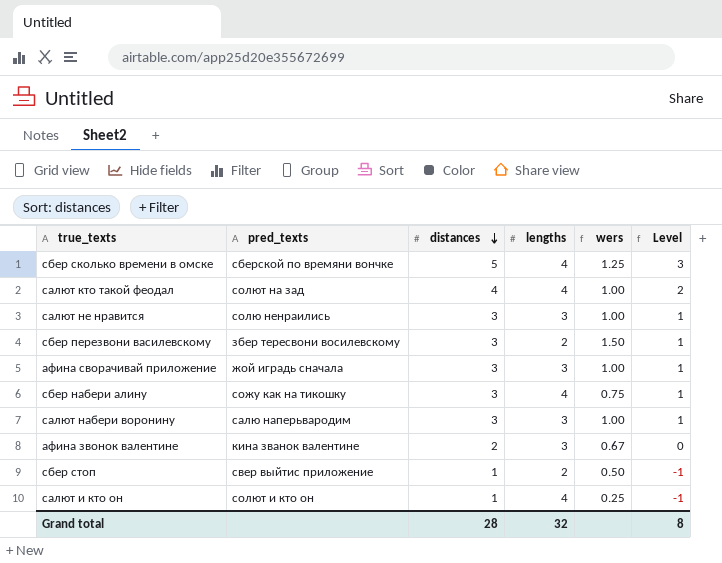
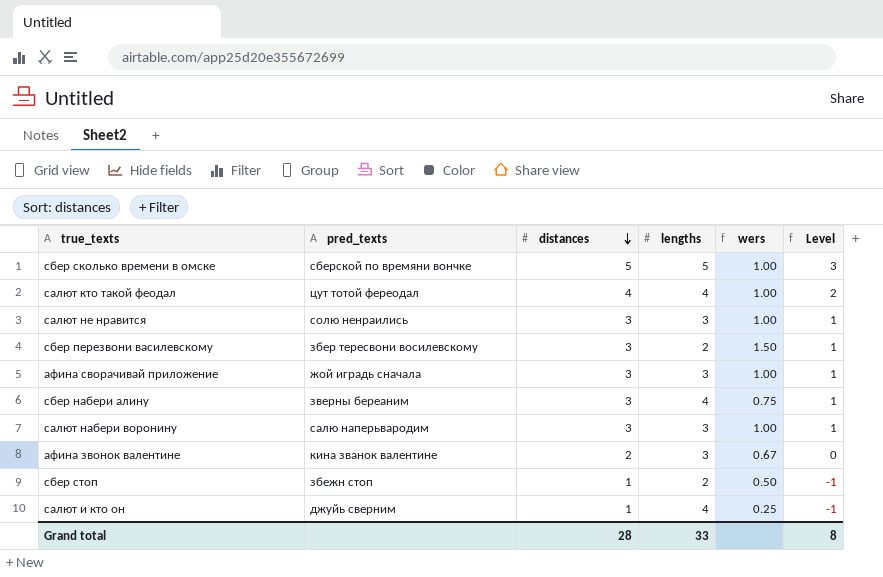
сбер сколько времени в омске | lengths: 4 -> 5
сбер сколько времени в омске | wers: 1.25 -> 1.00
салют кто такой феодал | pred_texts: солют на зад -> цут тотой фереодал
сбер набери алину | pred_texts: сожу как на тикошку -> зверны береаним
сбер стоп | pred_texts: свер выйтис приложение -> збежн стоп
салют и кто он | pred_texts: солют и кто он -> джуйь сверним
Grand total | lengths: 32 -> 33

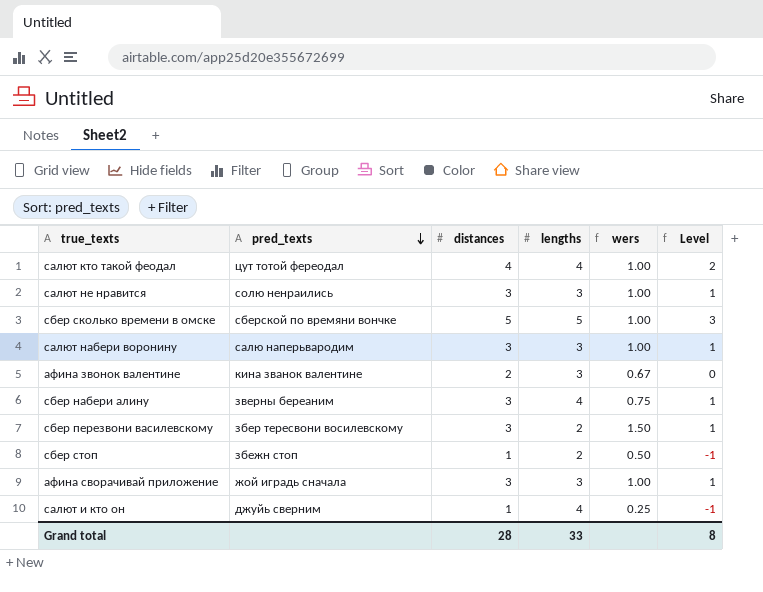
row order: distances descending -> pred_texts descending

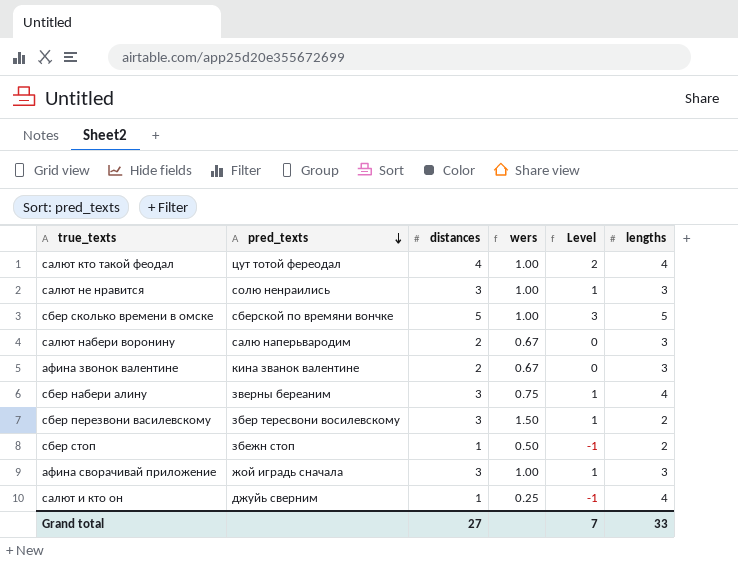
column lengths | position: 4 -> 6
салют набери воронину | distances: 3 -> 2
салют набери воронину | wers: 1.00 -> 0.67
салют набери воронину | Level: 1 -> 0
Grand total | distances: 28 -> 27
Grand total | Level: 8 -> 7

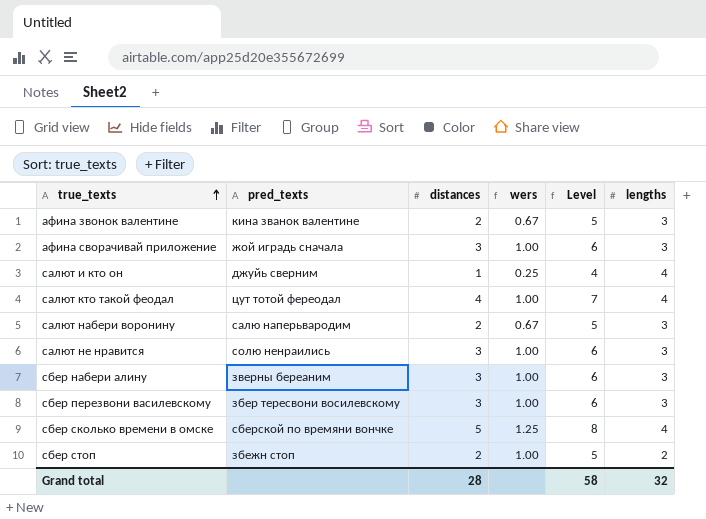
row order: pred_texts descending -> true_texts ascending
column Level | formula: [distances] - 2 -> [distances] + 3
сбер набери алину | wers: 0.75 -> 1.00
сбер набери алину | lengths: 4 -> 3
сбер перезвони василевскому | wers: 1.50 -> 1.00
сбер перезвони василевскому | lengths: 2 -> 3
сбер сколько времени в омске | wers: 1.00 -> 1.25
сбер сколько времени в омске | lengths: 5 -> 4
сбер стоп | distances: 1 -> 2
сбер стоп | wers: 0.50 -> 1.00
Grand total | distances: 27 -> 28
Grand total | Level: 7 -> 58
Grand total | lengths: 33 -> 32

